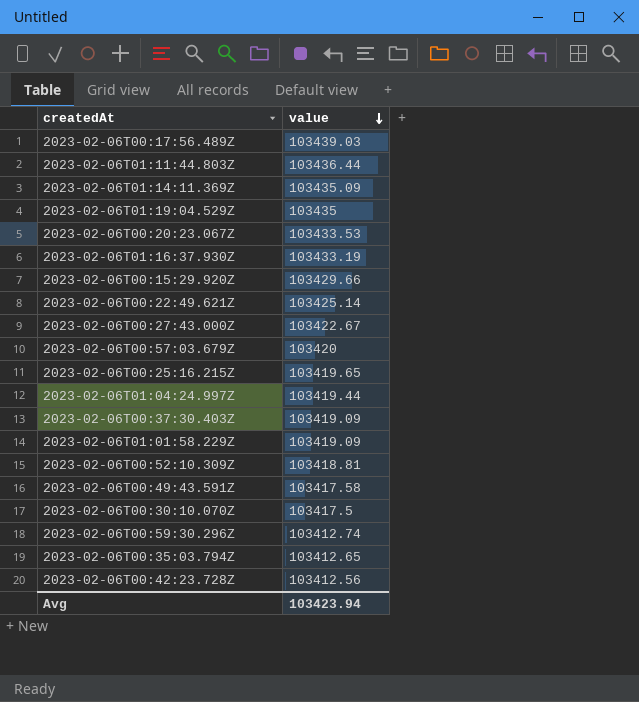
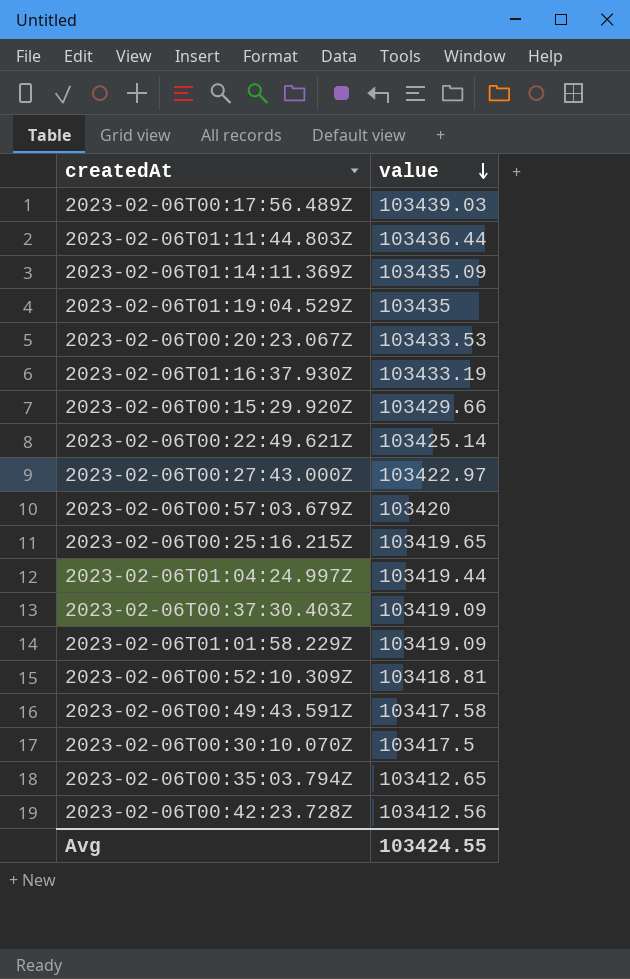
row 2023-02-06T00:59:30.296Z: 103412.74 -> none
2023-02-06T00:27:43.000Z | value: 103422.67 -> 103422.97
Avg | value: 103423.94 -> 103424.55

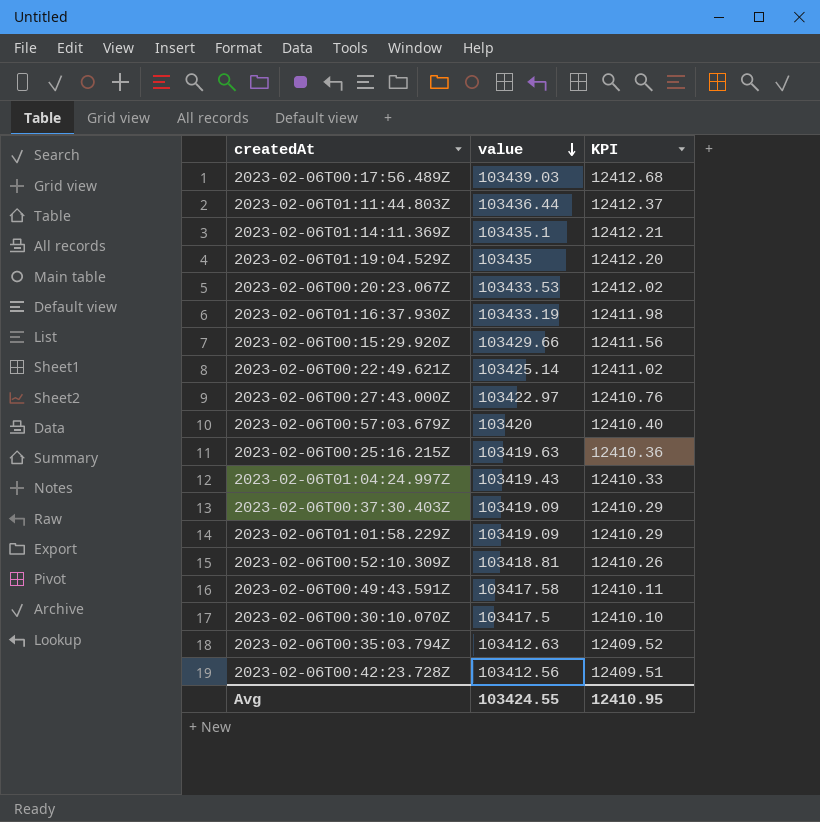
column KPI | formula: none -> [value] * 0.12
2023-02-06T01:14:11.369Z | value: 103435.09 -> 103435.1
2023-02-06T00:25:16.215Z | value: 103419.65 -> 103419.63
2023-02-06T01:04:24.997Z | value: 103419.44 -> 103419.43
2023-02-06T00:35:03.794Z | value: 103412.65 -> 103412.63

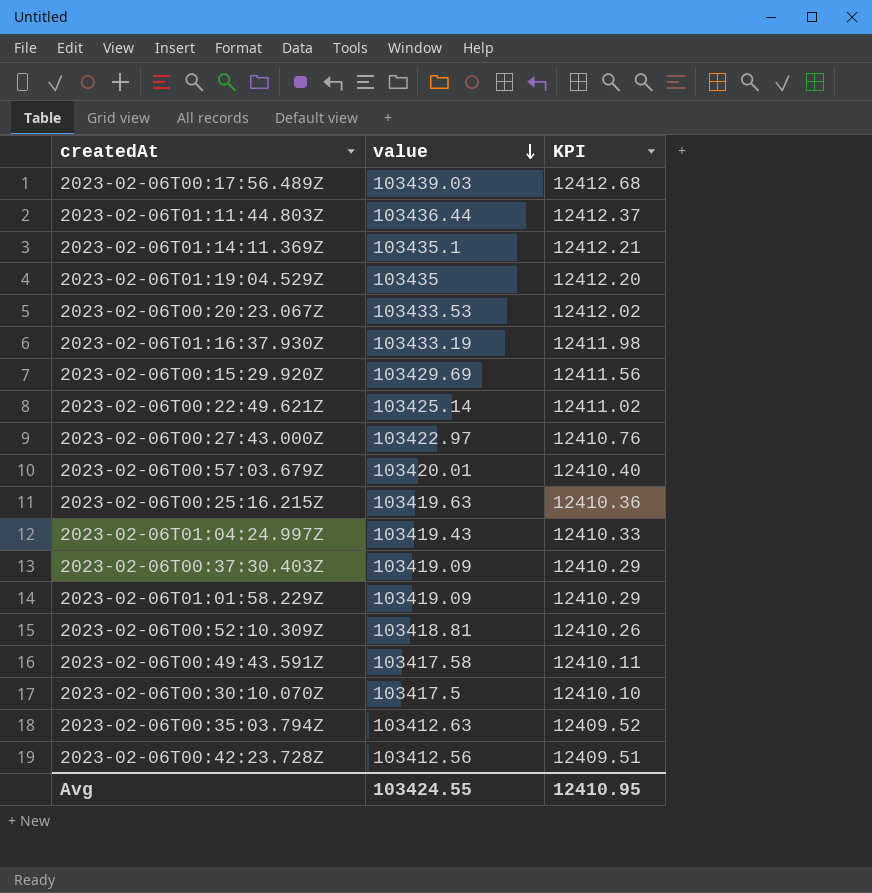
2023-02-06T00:15:29.920Z | value: 103429.66 -> 103429.69
2023-02-06T00:57:03.679Z | value: 103420 -> 103420.01

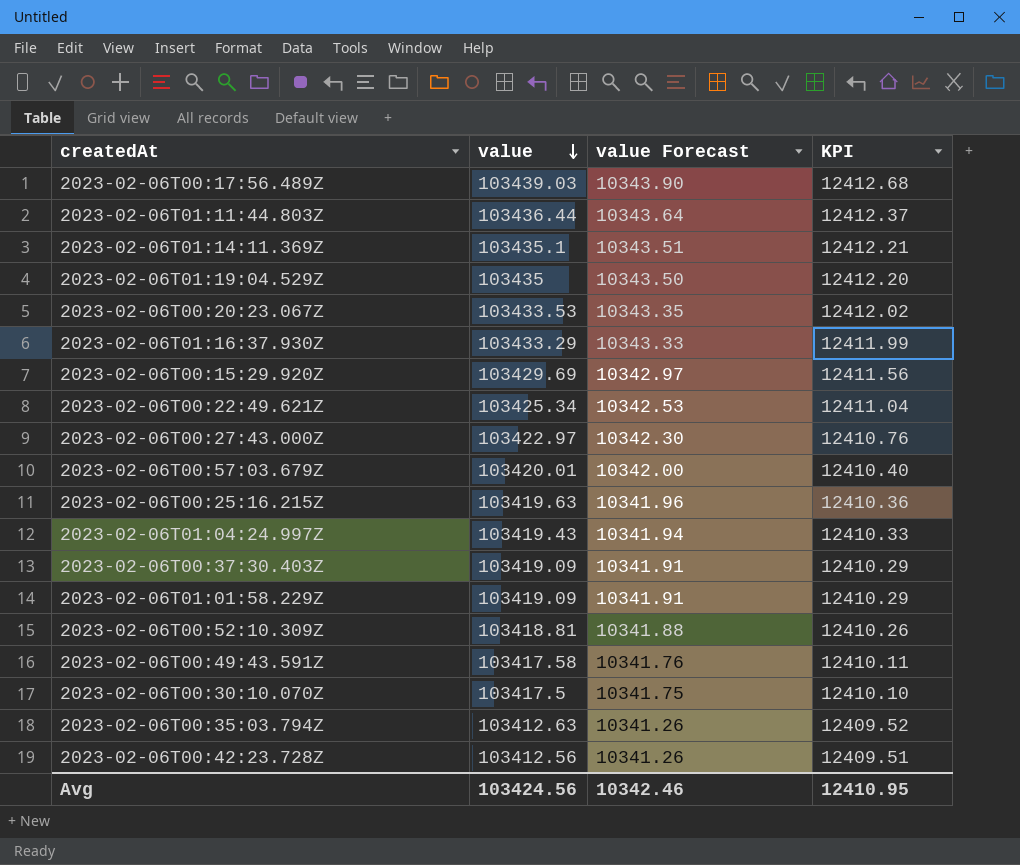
column value Forecast | formula: none -> [value] * 0.1
2023-02-06T01:16:37.930Z | value: 103433.19 -> 103433.29
2023-02-06T01:16:37.930Z | KPI: 12411.98 -> 12411.99
2023-02-06T00:22:49.621Z | value: 103425.14 -> 103425.34
2023-02-06T00:22:49.621Z | KPI: 12411.02 -> 12411.04
Avg | value: 103424.55 -> 103424.56

